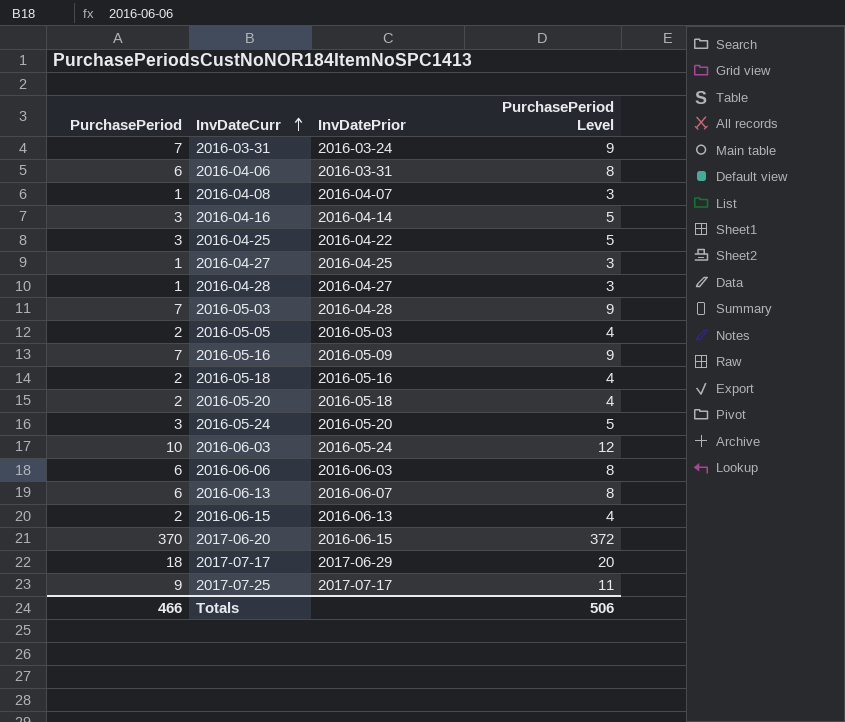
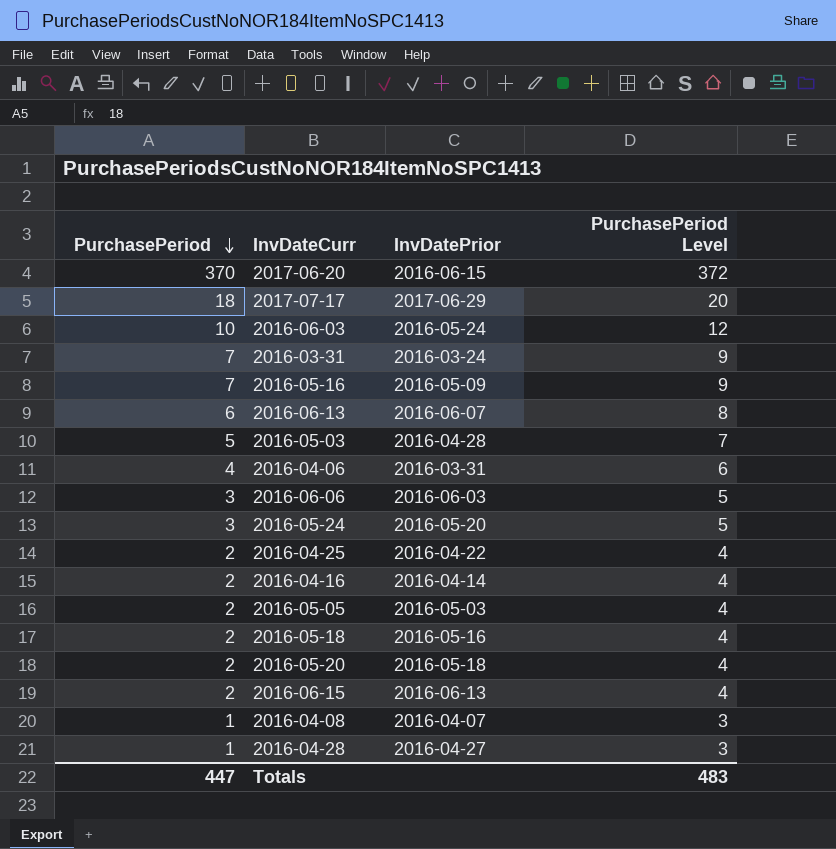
row order: InvDateCurr ascending -> PurchasePeriod descending
row 2016-04-27: 1 | 2016-04-25 | 3 -> none
row 2017-07-25: 9 | 2017-07-17 | 11 -> none
2016-05-03 | PurchasePeriod: 7 -> 5
2016-05-03 | PurchasePeriod Level: 9 -> 7
2016-04-06 | PurchasePeriod: 6 -> 4
2016-04-06 | PurchasePeriod Level: 8 -> 6
2016-06-06 | PurchasePeriod: 6 -> 3
2016-06-06 | PurchasePeriod Level: 8 -> 5
2016-04-25 | PurchasePeriod: 3 -> 2
2016-04-25 | PurchasePeriod Level: 5 -> 4
2016-04-16 | PurchasePeriod: 3 -> 2
2016-04-16 | PurchasePeriod Level: 5 -> 4
Totals | PurchasePeriod: 466 -> 447
Totals | PurchasePeriod Level: 506 -> 483

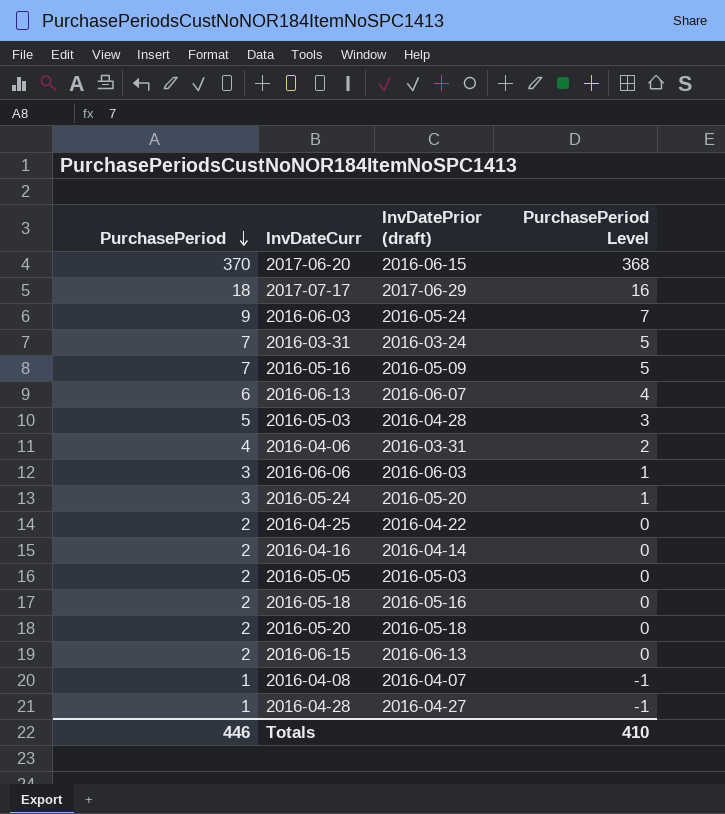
column name: InvDatePrior -> InvDatePrior (draft)
column PurchasePeriod Level | formula: [PurchasePeriod] + 2 -> [PurchasePeriod] - 2
2016-06-03 | PurchasePeriod: 10 -> 9
Totals | PurchasePeriod: 447 -> 446
Totals | PurchasePeriod Level: 483 -> 410

